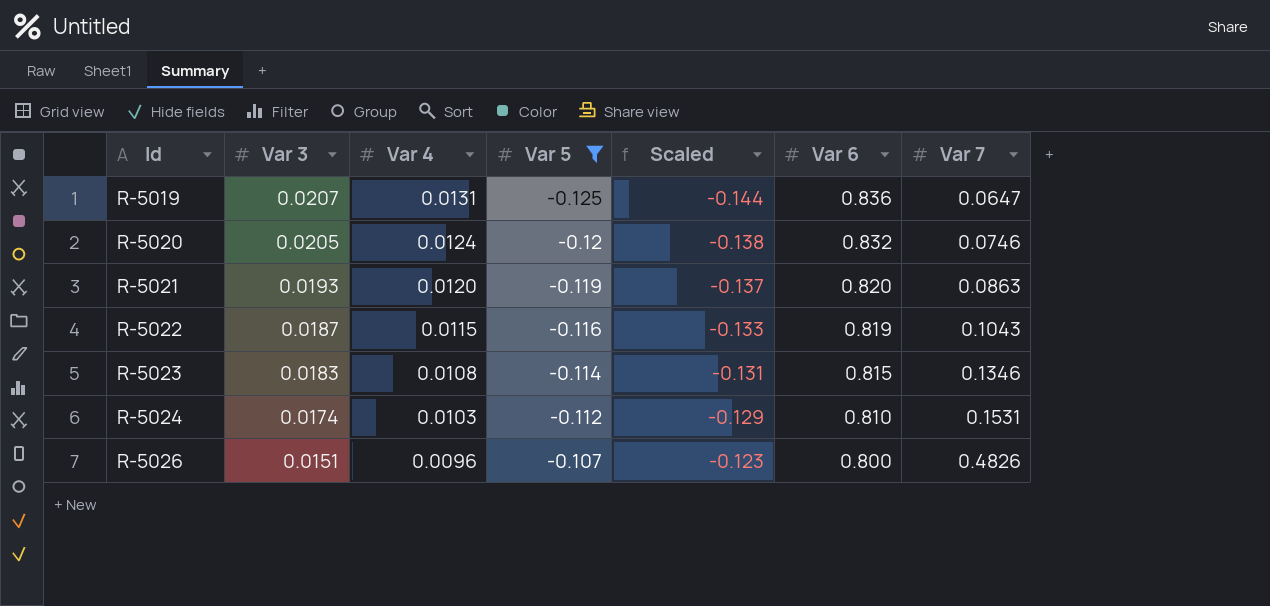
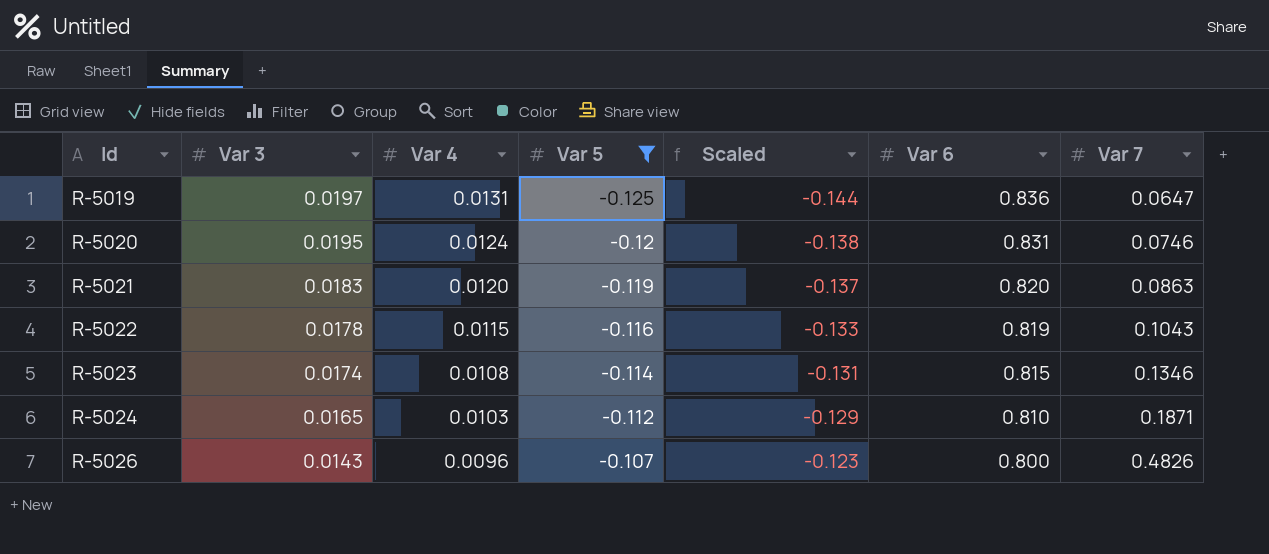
R-5019 | Var 3: 0.0207 -> 0.0197
R-5020 | Var 3: 0.0205 -> 0.0195
R-5020 | Var 6: 0.832 -> 0.831
R-5021 | Var 3: 0.0193 -> 0.0183
R-5022 | Var 3: 0.0187 -> 0.0178
R-5023 | Var 3: 0.0183 -> 0.0174
R-5024 | Var 3: 0.0174 -> 0.0165
R-5024 | Var 7: 0.1531 -> 0.1871
R-5026 | Var 3: 0.0151 -> 0.0143

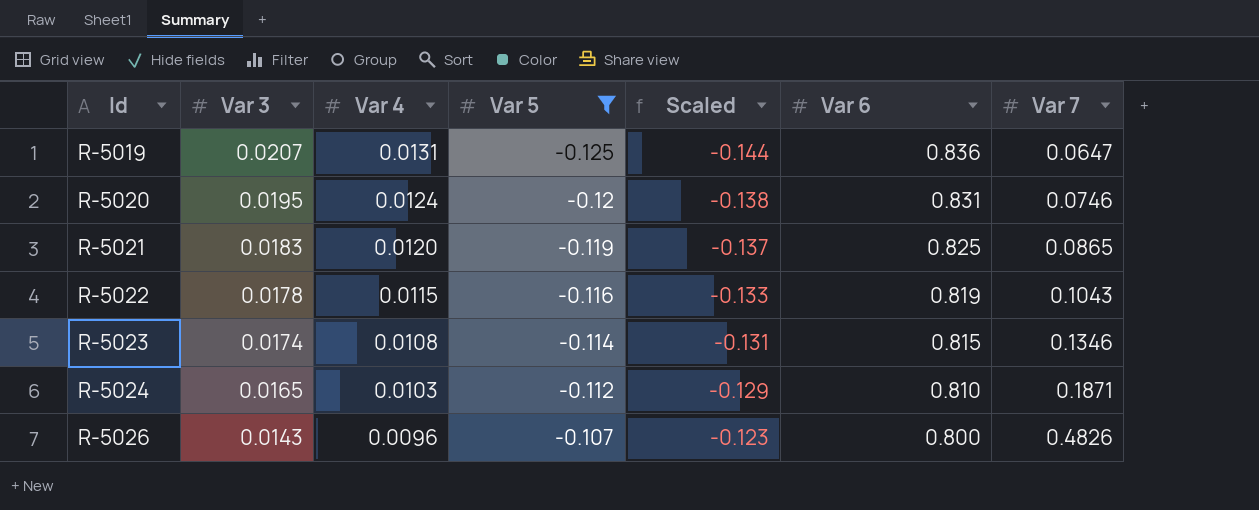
R-5019 | Var 3: 0.0197 -> 0.0207
R-5021 | Var 6: 0.820 -> 0.825
R-5021 | Var 7: 0.0863 -> 0.0865

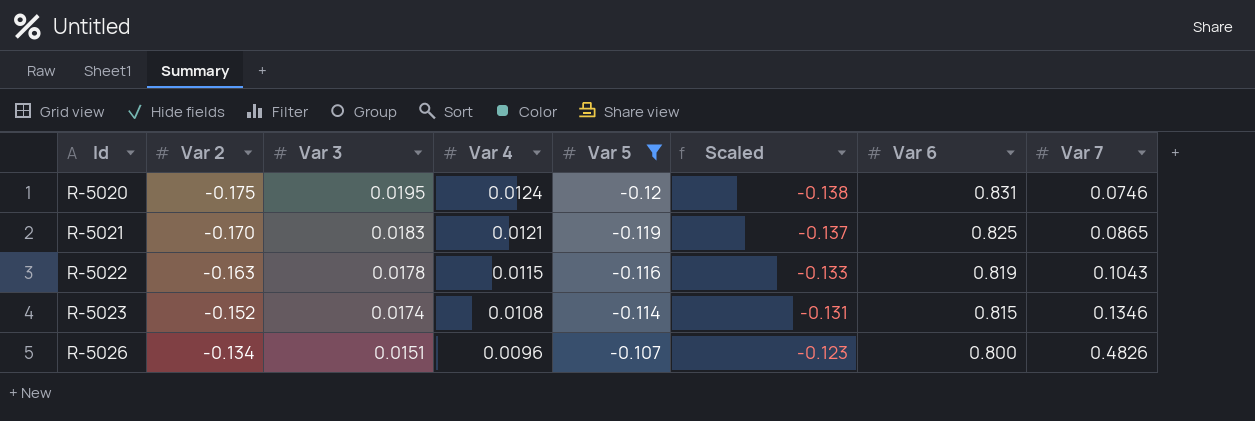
column Var 2 | position: none -> 2
row R-5019: 0.0207 | 0.0131 | -0.125 | -0.144 | 0.836 | 0.0647 -> none
row R-5024: 0.0165 | 0.0103 | -0.112 | -0.129 | 0.810 | 0.1871 -> none
R-5021 | Var 4: 0.0120 -> 0.0121
R-5026 | Var 3: 0.0143 -> 0.0151

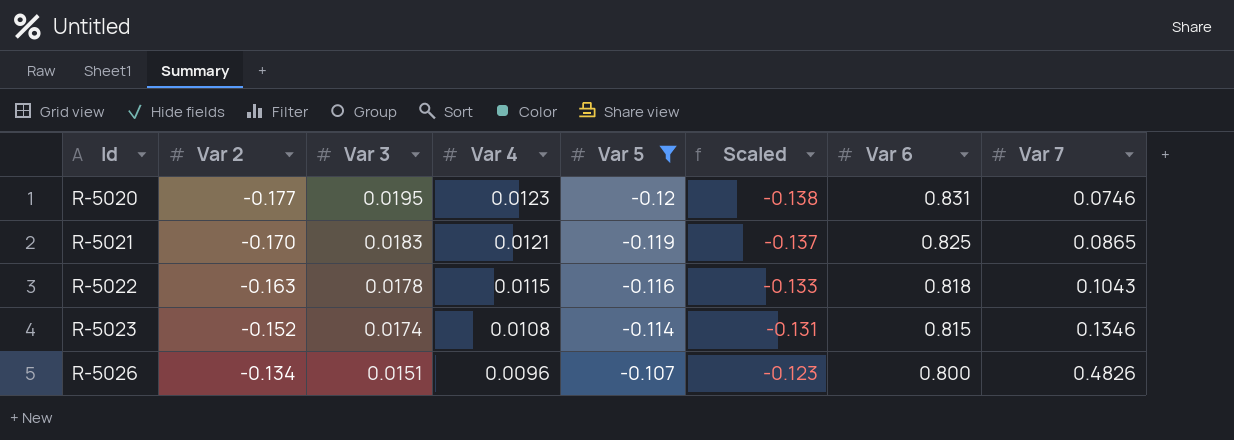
R-5020 | Var 2: -0.175 -> -0.177
R-5020 | Var 4: 0.0124 -> 0.0123
R-5022 | Var 6: 0.819 -> 0.818

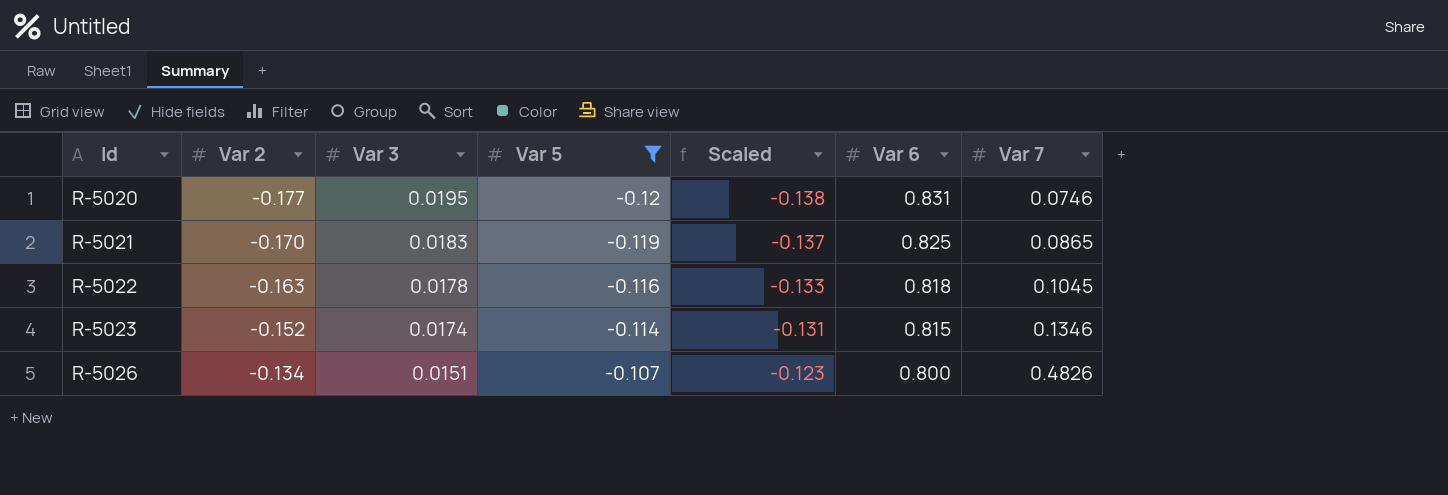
column Var 4 | position: 4 -> none
R-5022 | Var 7: 0.1043 -> 0.1045

